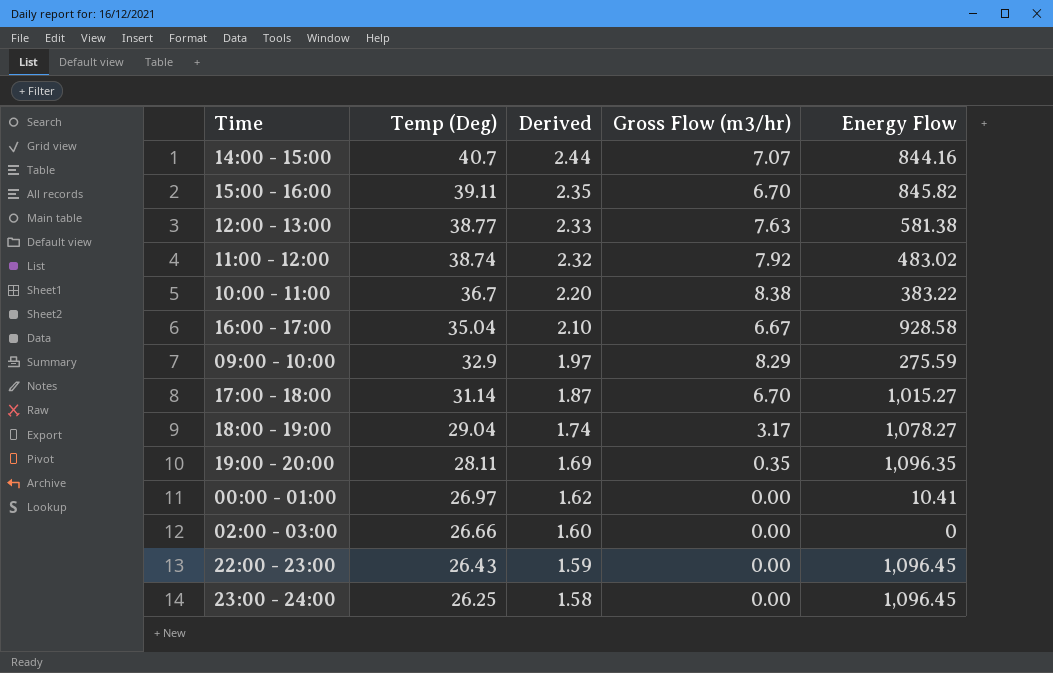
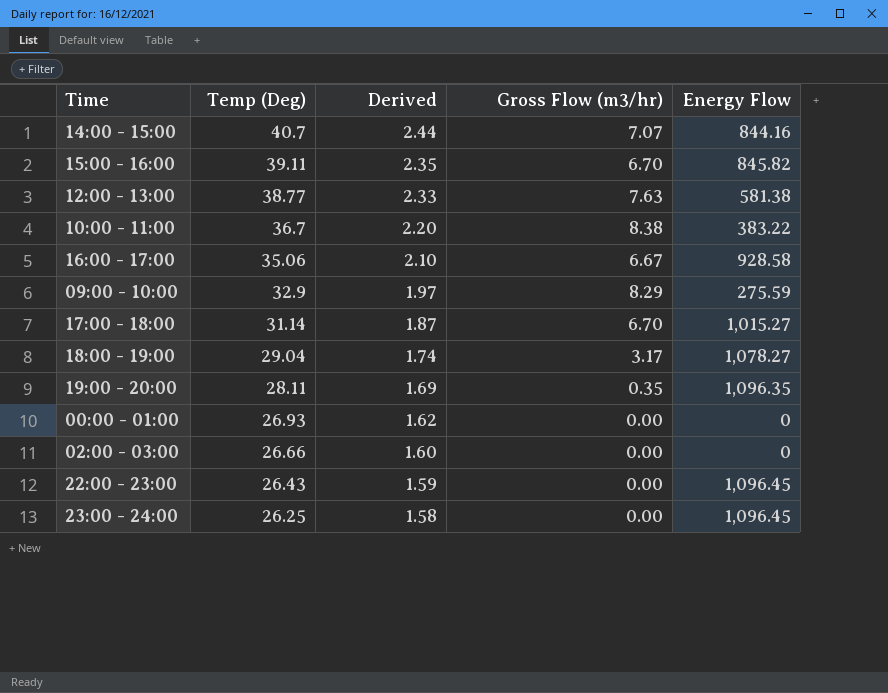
row 11:00 - 12:00: 38.74 | 2.32 | 7.92 | 483.02 -> none
16:00 - 17:00 | Temp (Deg): 35.04 -> 35.06
00:00 - 01:00 | Temp (Deg): 26.97 -> 26.93
00:00 - 01:00 | Energy Flow: 10.41 -> 0

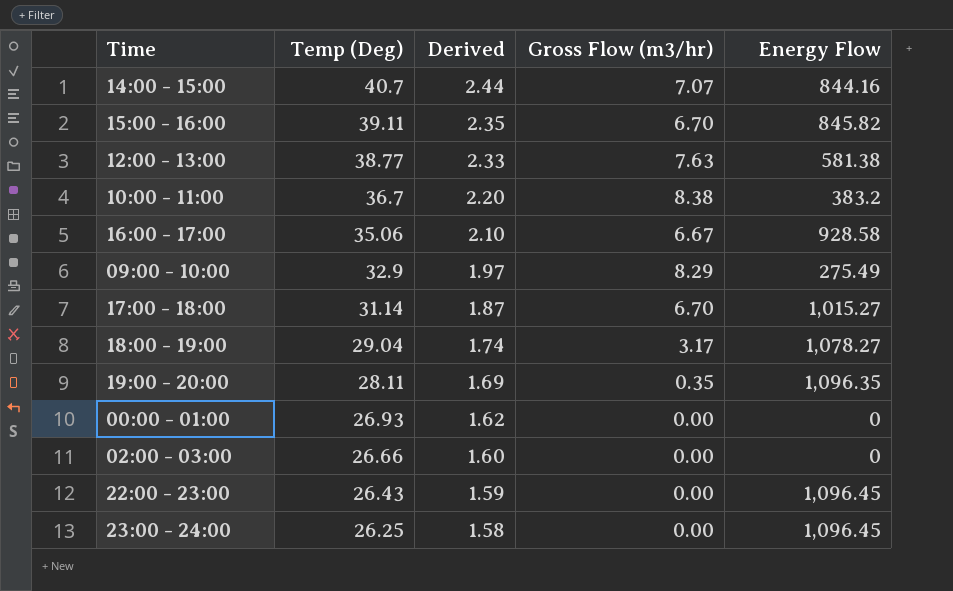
10:00 - 11:00 | Energy Flow: 383.22 -> 383.2
09:00 - 10:00 | Energy Flow: 275.59 -> 275.49

